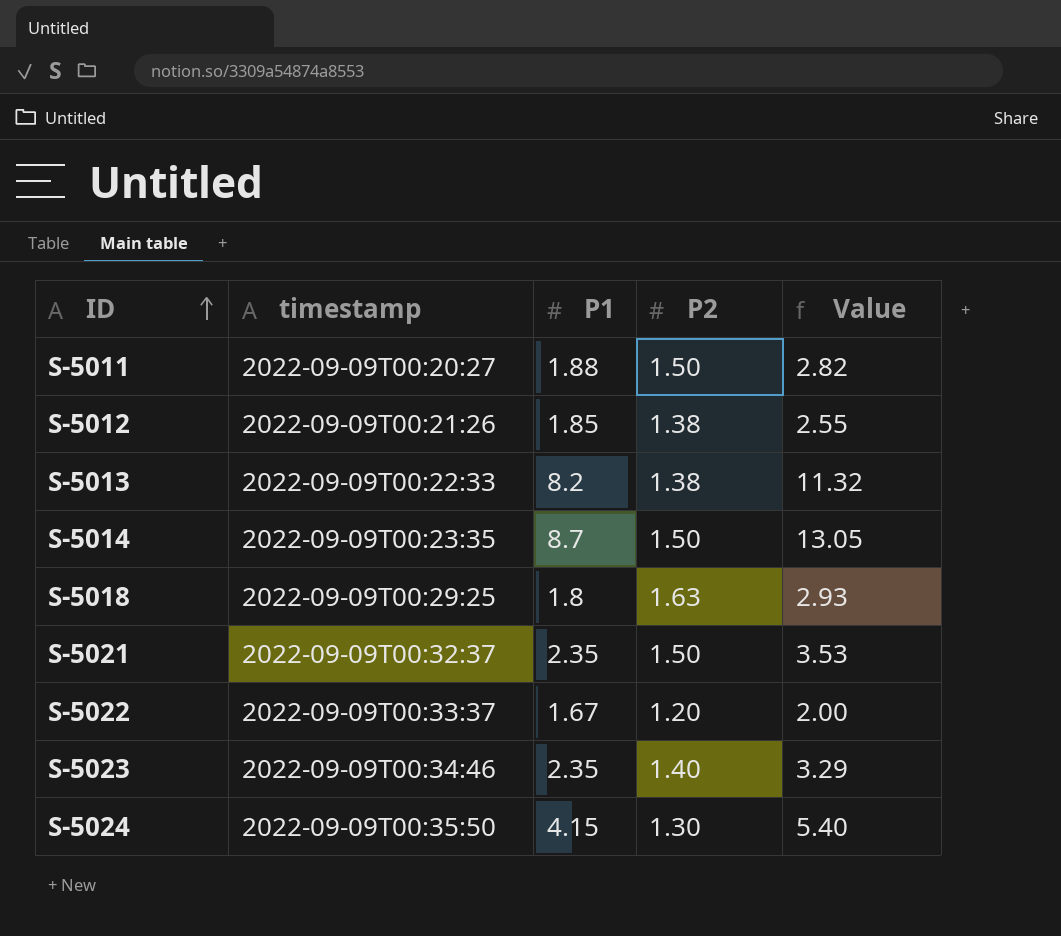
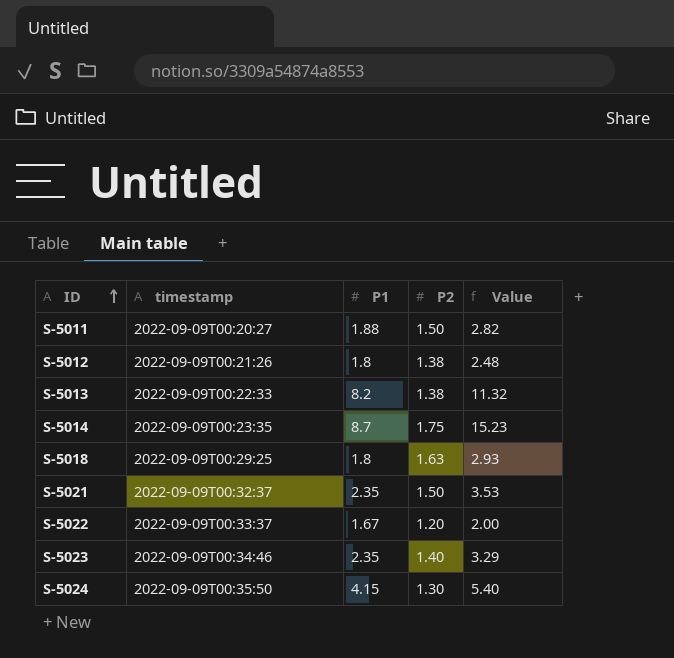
S-5012 | P1: 1.85 -> 1.8
S-5012 | Value: 2.55 -> 2.48
S-5014 | P2: 1.50 -> 1.75
S-5014 | Value: 13.05 -> 15.23

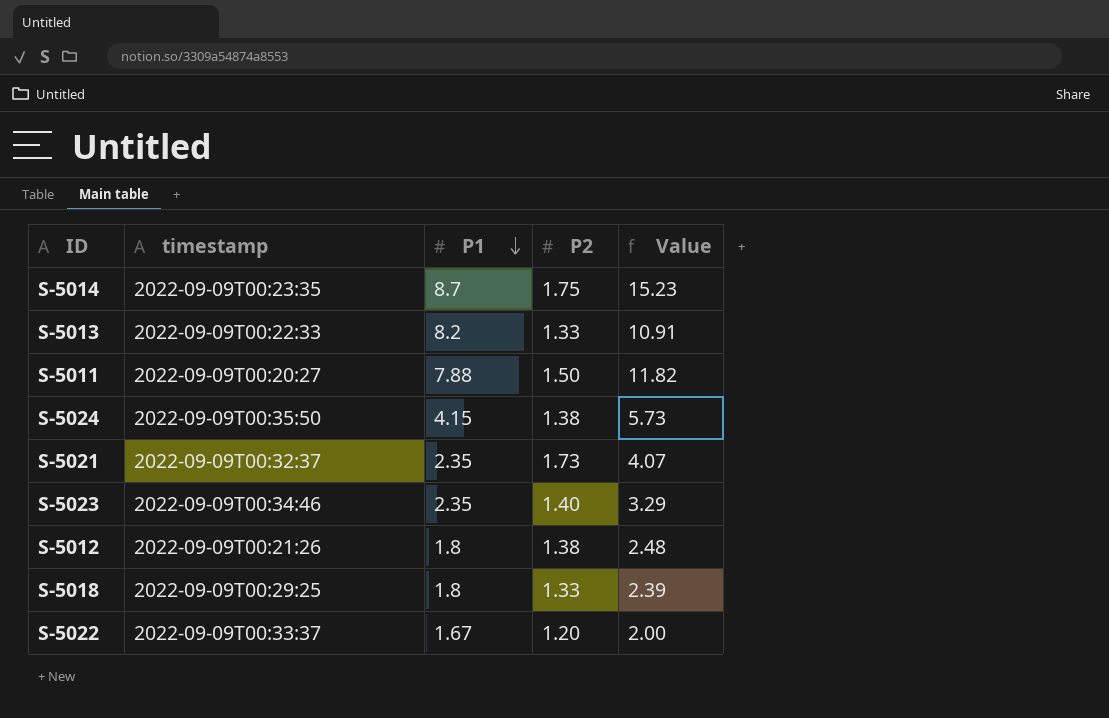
row order: ID ascending -> P1 descending
S-5013 | P2: 1.38 -> 1.33
S-5013 | Value: 11.32 -> 10.91
S-5011 | P1: 1.88 -> 7.88
S-5011 | Value: 2.82 -> 11.82
S-5024 | P2: 1.30 -> 1.38
S-5024 | Value: 5.40 -> 5.73
S-5021 | P2: 1.50 -> 1.73
S-5021 | Value: 3.53 -> 4.07
S-5018 | P2: 1.63 -> 1.33
S-5018 | Value: 2.93 -> 2.39

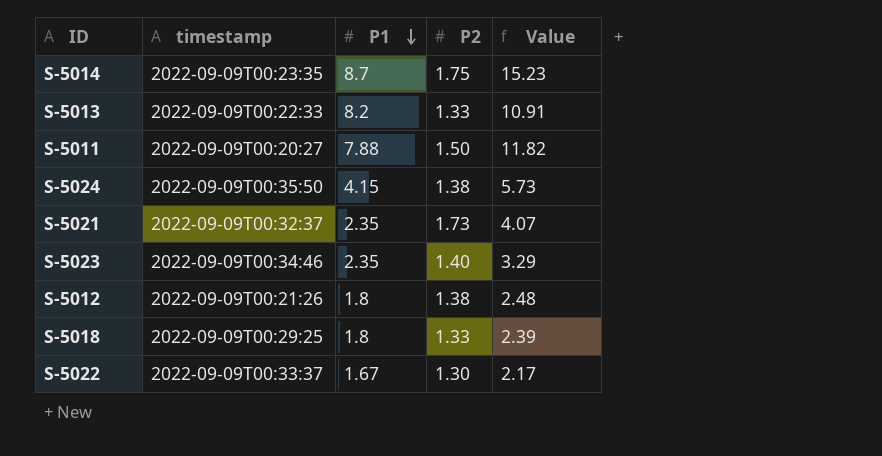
S-5022 | P2: 1.20 -> 1.30
S-5022 | Value: 2.00 -> 2.17

